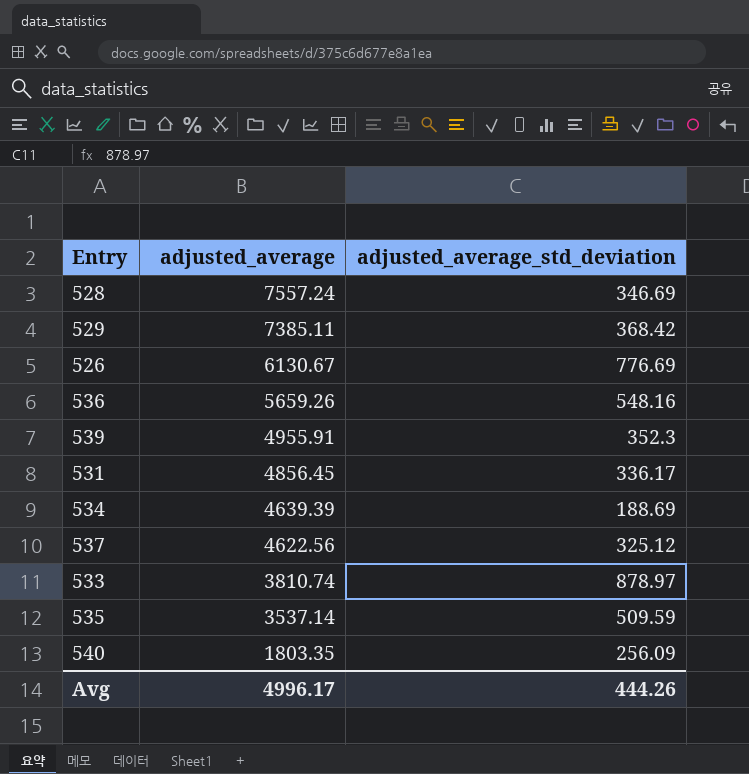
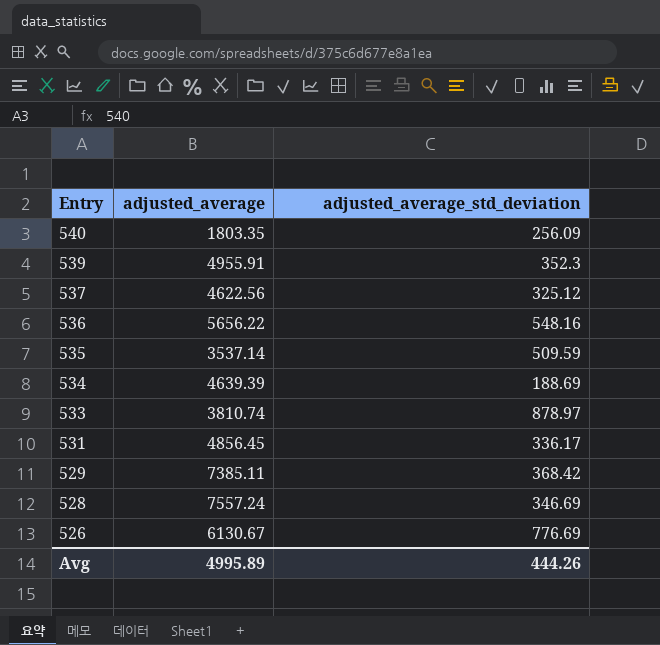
row order: adjusted_average descending -> Entry descending
536 | adjusted_average: 5659.26 -> 5656.22
Avg | adjusted_average: 4996.17 -> 4995.89

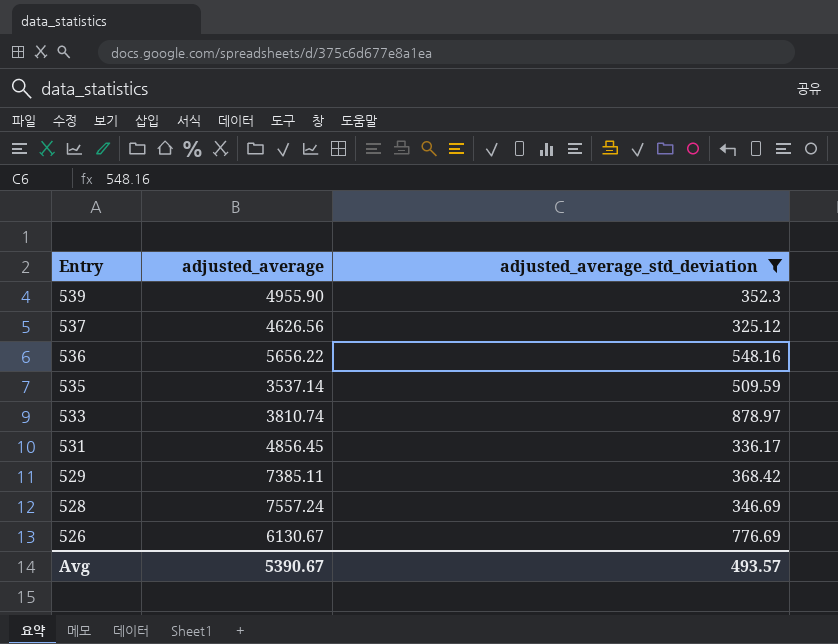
filter: none -> adjusted_average_std_deviation >= 325.12
539 | adjusted_average: 4955.91 -> 4955.90
537 | adjusted_average: 4622.56 -> 4626.56
Avg | adjusted_average: 4995.89 -> 5390.67
Avg | adjusted_average_std_deviation: 444.26 -> 493.57

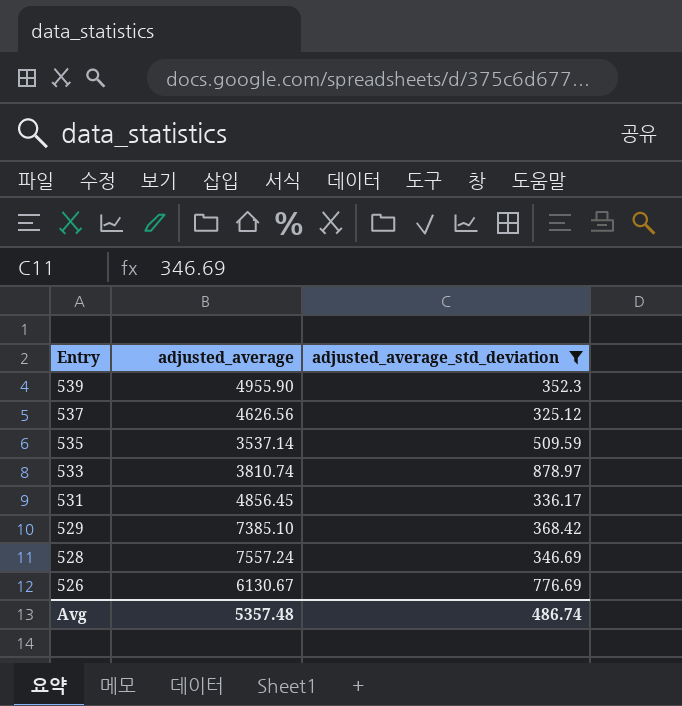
row 536: 5656.22 | 548.16 -> none
529 | adjusted_average: 7385.11 -> 7385.10
Avg | adjusted_average: 5390.67 -> 5357.48
Avg | adjusted_average_std_deviation: 493.57 -> 486.74

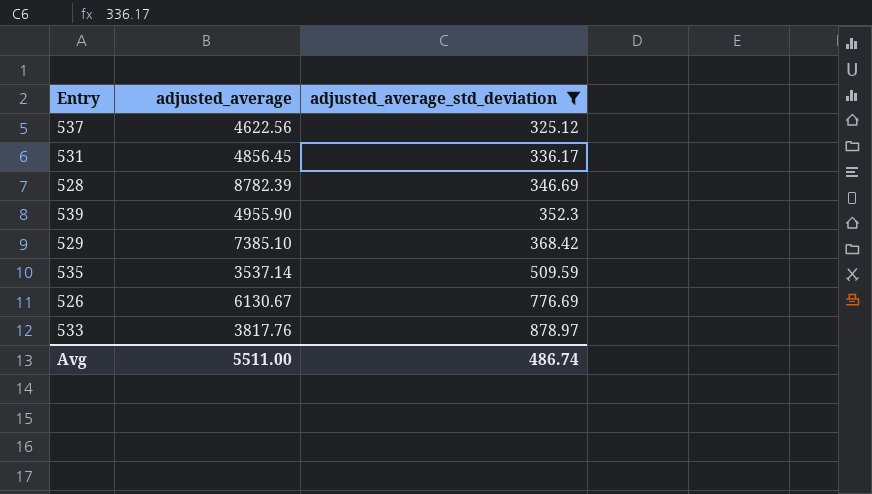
row order: Entry descending -> adjusted_average_std_deviation ascending
537 | adjusted_average: 4626.56 -> 4622.56
528 | adjusted_average: 7557.24 -> 8782.39
533 | adjusted_average: 3810.74 -> 3817.76
Avg | adjusted_average: 5357.48 -> 5511.00

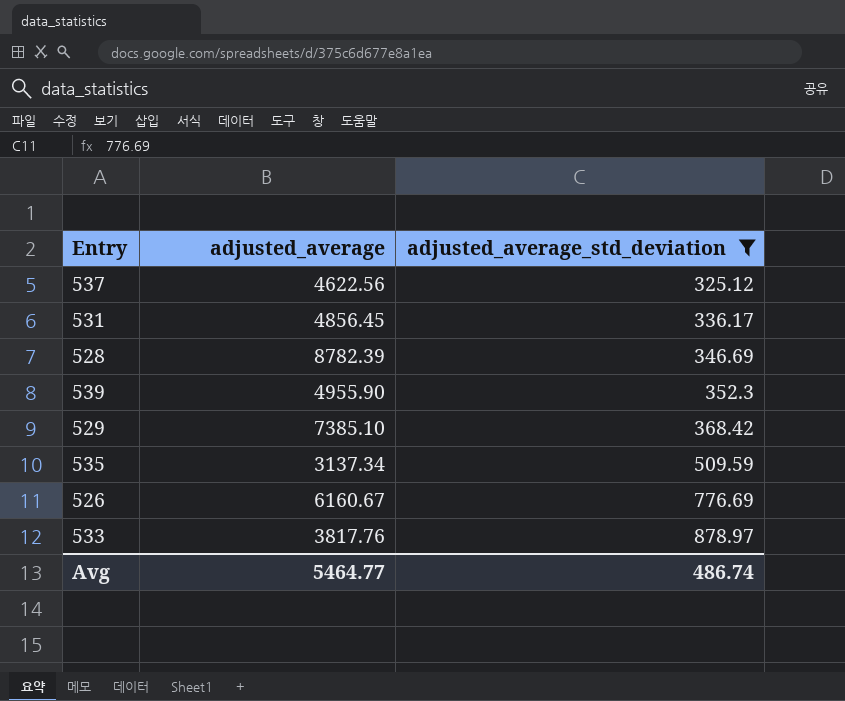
535 | adjusted_average: 3537.14 -> 3137.34
526 | adjusted_average: 6130.67 -> 6160.67
Avg | adjusted_average: 5511.00 -> 5464.77

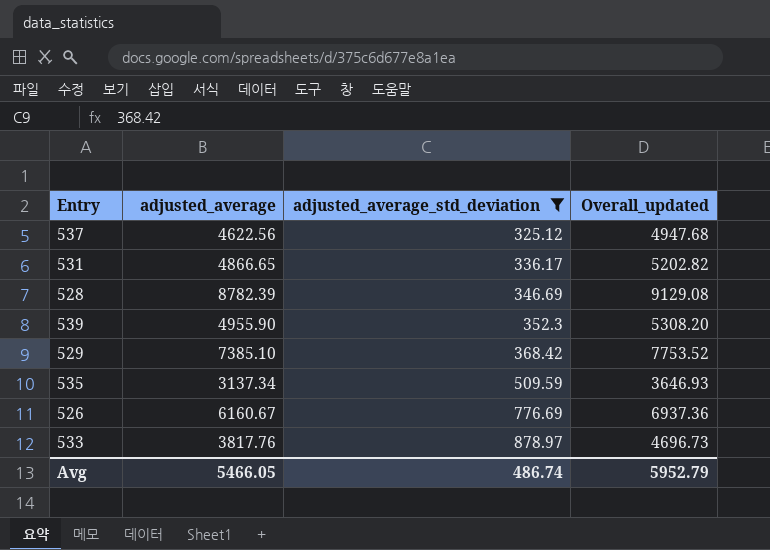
column Overall_updated | formula: none -> [adjusted_average] + [adjusted_average_std_deviation]
531 | adjusted_average: 4856.45 -> 4866.65
Avg | adjusted_average: 5464.77 -> 5466.05

